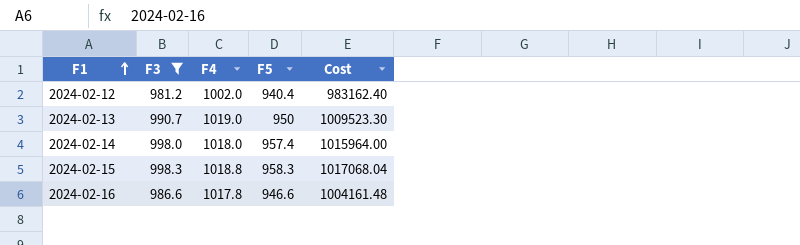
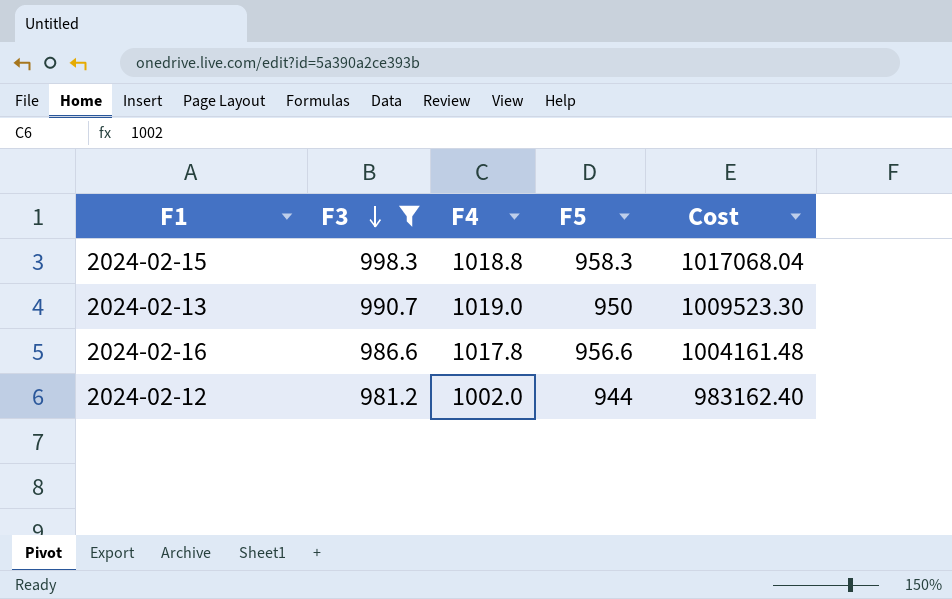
row order: F1 ascending -> F3 descending
row 2024-02-14: 998.0 | 1018.0 | 957.4 | 1015964.00 -> none
2024-02-16 | F5: 946.6 -> 956.6
2024-02-12 | F5: 940.4 -> 944

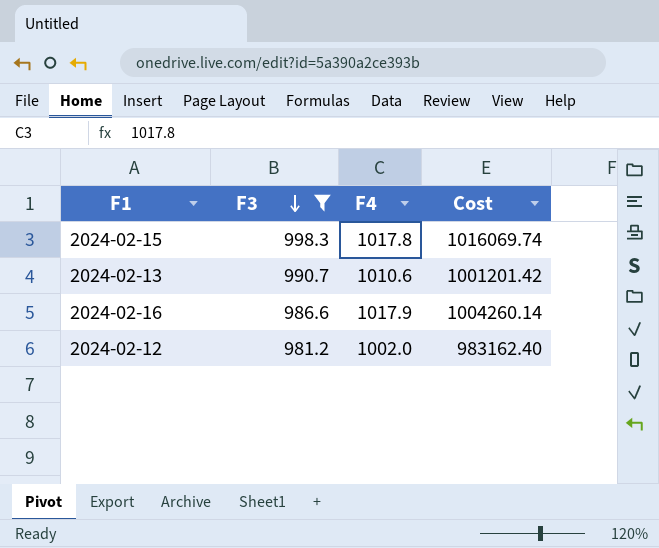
column F5 | position: 4 -> none
2024-02-15 | F4: 1018.8 -> 1017.8
2024-02-15 | Cost: 1017068.04 -> 1016069.74
2024-02-13 | F4: 1019.0 -> 1010.6
2024-02-13 | Cost: 1009523.30 -> 1001201.42
2024-02-16 | F4: 1017.8 -> 1017.9
2024-02-16 | Cost: 1004161.48 -> 1004260.14

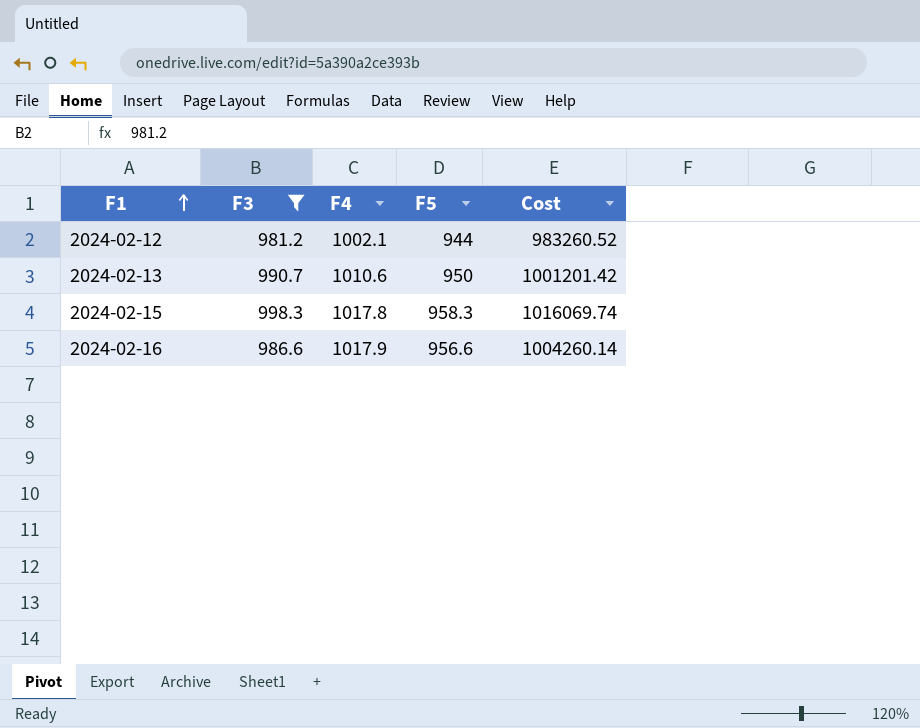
row order: F3 descending -> F1 ascending
column F5 | position: none -> 4
2024-02-12 | F4: 1002.0 -> 1002.1
2024-02-12 | Cost: 983162.40 -> 983260.52

